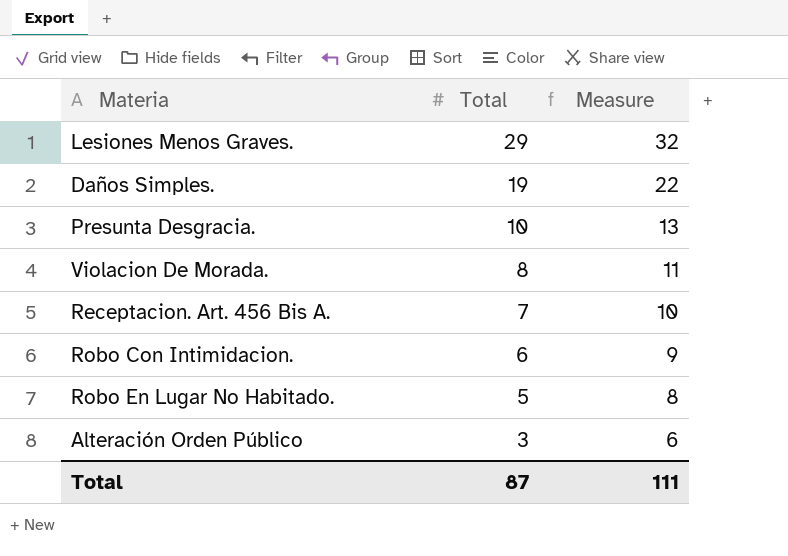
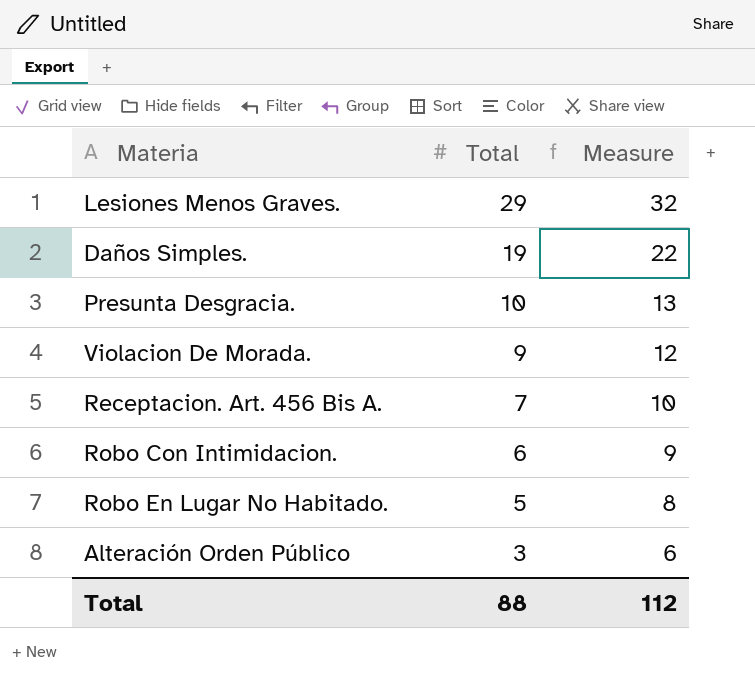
Violacion De Morada. | Total: 8 -> 9
Violacion De Morada. | Measure: 11 -> 12
Total | Total: 87 -> 88
Total | Measure: 111 -> 112

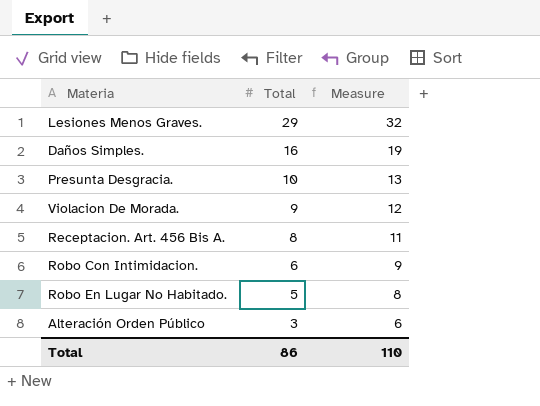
Daños Simples. | Total: 19 -> 16
Daños Simples. | Measure: 22 -> 19
Receptacion. Art. 456 Bis A. | Total: 7 -> 8
Receptacion. Art. 456 Bis A. | Measure: 10 -> 11
Total | Total: 88 -> 86
Total | Measure: 112 -> 110

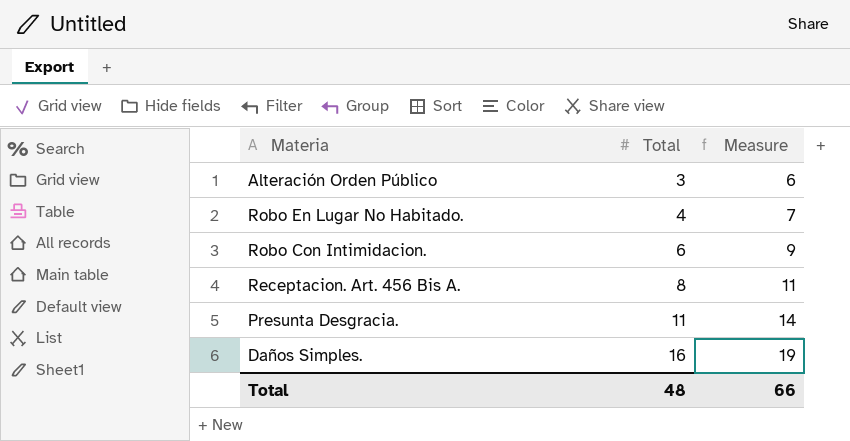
row order: Total descending -> Total ascending
row Lesiones Menos Graves.: 29 | 32 -> none
row Violacion De Morada.: 9 | 12 -> none
Robo En Lugar No Habitado. | Total: 5 -> 4
Robo En Lugar No Habitado. | Measure: 8 -> 7
Presunta Desgracia. | Total: 10 -> 11
Presunta Desgracia. | Measure: 13 -> 14
Total | Total: 86 -> 48
Total | Measure: 110 -> 66

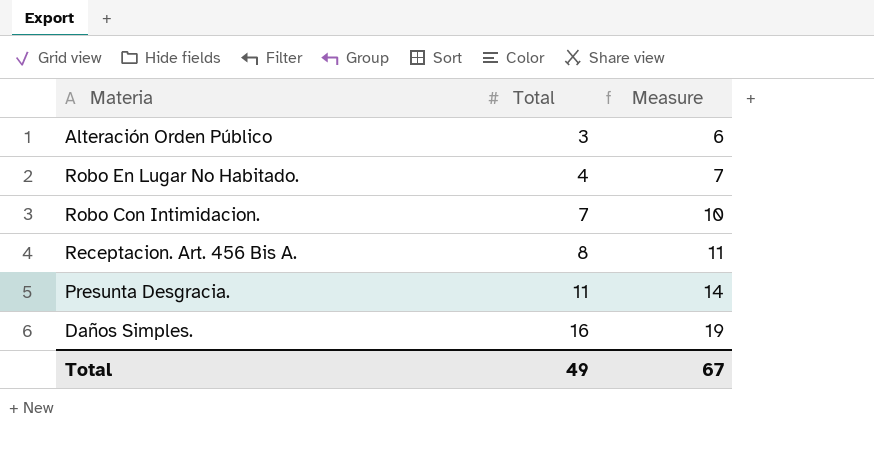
Robo Con Intimidacion. | Total: 6 -> 7
Robo Con Intimidacion. | Measure: 9 -> 10
Total | Total: 48 -> 49
Total | Measure: 66 -> 67

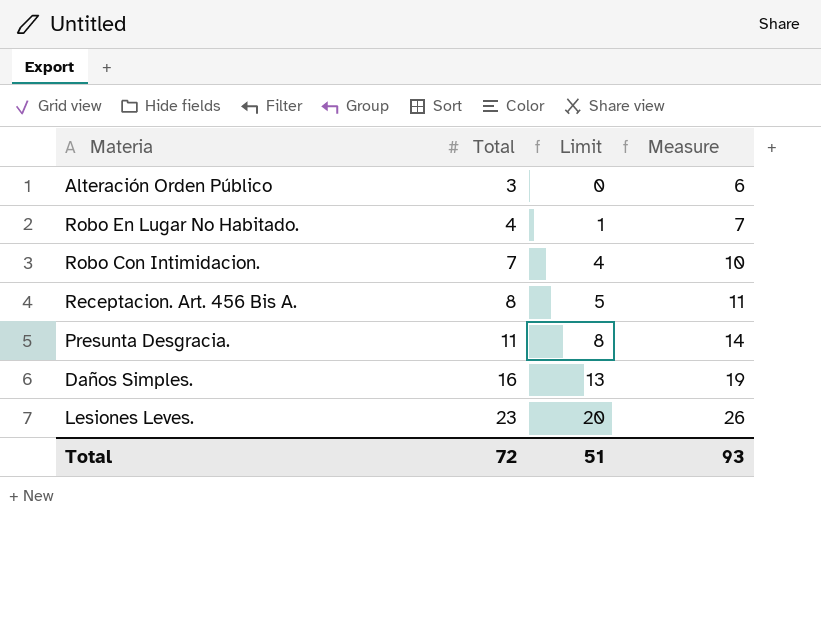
column Limit | formula: none -> [Total] - 3
row Lesiones Leves.: none -> 23 | 20 | 26
Total | Total: 49 -> 72
Total | Measure: 67 -> 93

